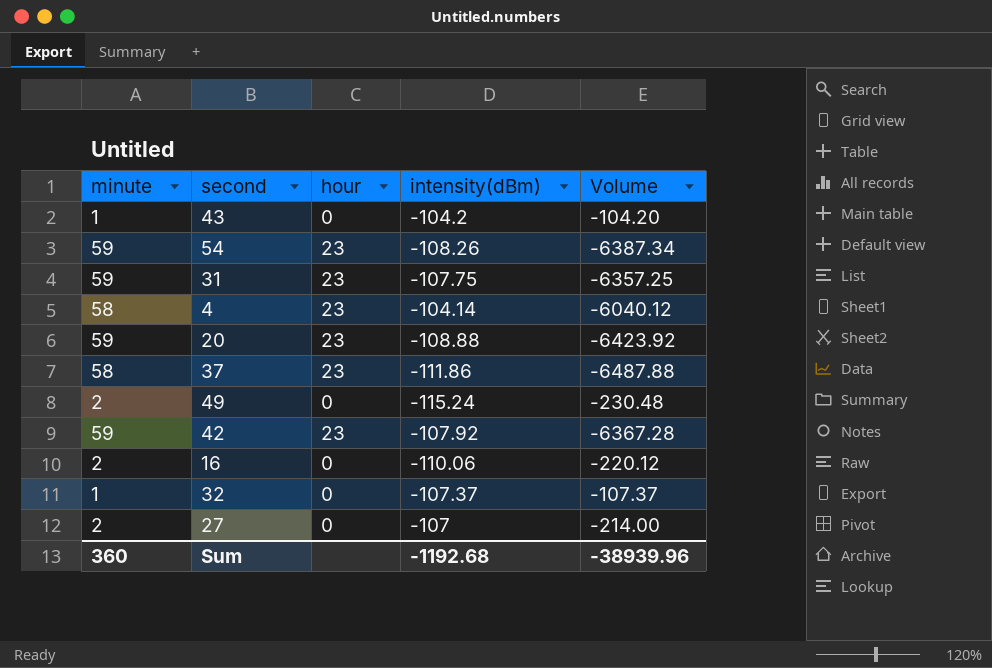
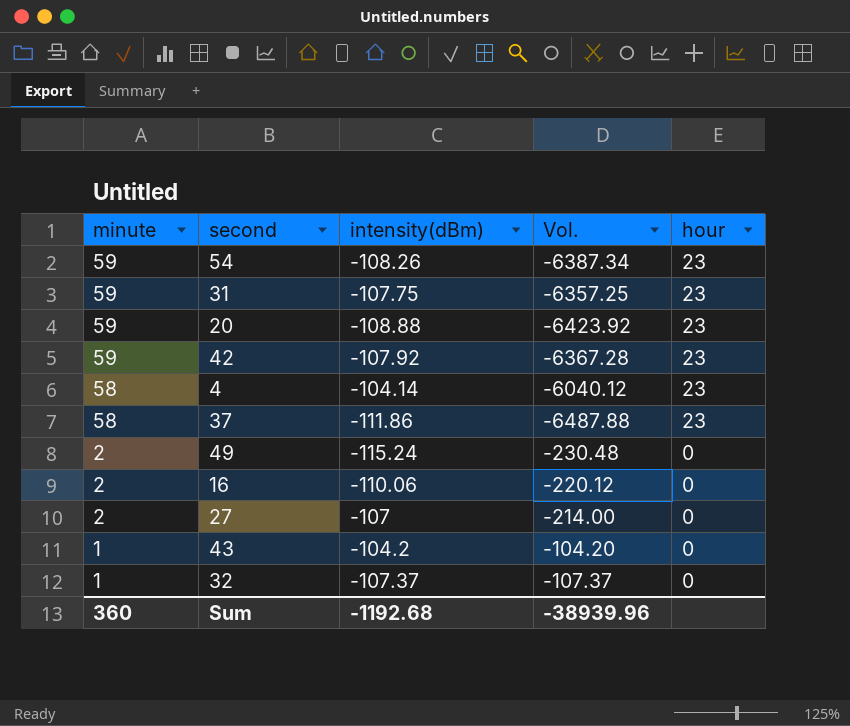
row order: none -> minute descending
column name: Volume -> Vol.
column hour | position: 3 -> 5

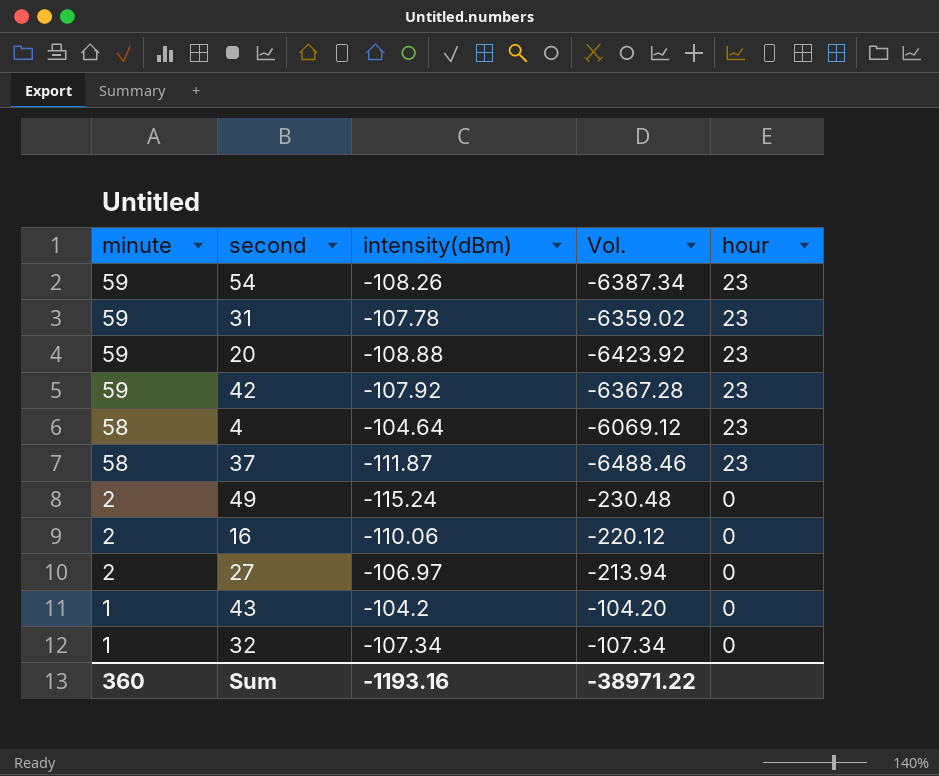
31 | intensity(dBm): -107.75 -> -107.78
31 | Vol.: -6357.25 -> -6359.02
4 | intensity(dBm): -104.14 -> -104.64
4 | Vol.: -6040.12 -> -6069.12
37 | intensity(dBm): -111.86 -> -111.87
37 | Vol.: -6487.88 -> -6488.46
27 | intensity(dBm): -107 -> -106.97
27 | Vol.: -214.00 -> -213.94
32 | intensity(dBm): -107.37 -> -107.34
32 | Vol.: -107.37 -> -107.34
Sum | intensity(dBm): -1192.68 -> -1193.16
Sum | Vol.: -38939.96 -> -38971.22

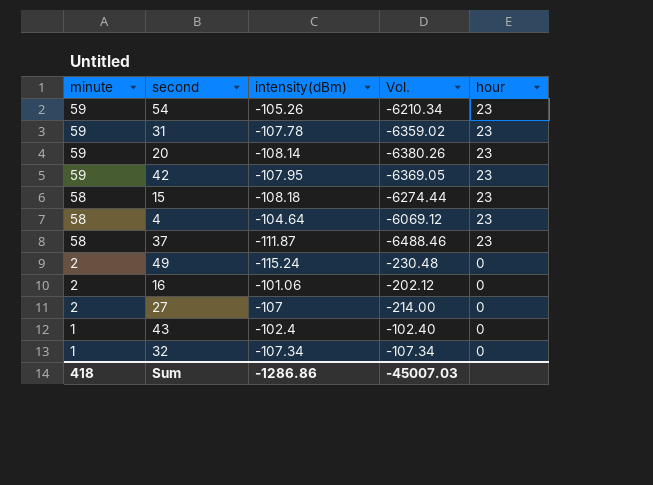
54 | intensity(dBm): -108.26 -> -105.26
54 | Vol.: -6387.34 -> -6210.34
20 | intensity(dBm): -108.88 -> -108.14
20 | Vol.: -6423.92 -> -6380.26
42 | intensity(dBm): -107.92 -> -107.95
42 | Vol.: -6367.28 -> -6369.05
row 15: none -> 58 | -108.18 | -6274.44 | 23
16 | intensity(dBm): -110.06 -> -101.06
16 | Vol.: -220.12 -> -202.12
27 | intensity(dBm): -106.97 -> -107
27 | Vol.: -213.94 -> -214.00
43 | intensity(dBm): -104.2 -> -102.4
43 | Vol.: -104.20 -> -102.40
Sum | minute: 360 -> 418
Sum | intensity(dBm): -1193.16 -> -1286.86
Sum | Vol.: -38971.22 -> -45007.03

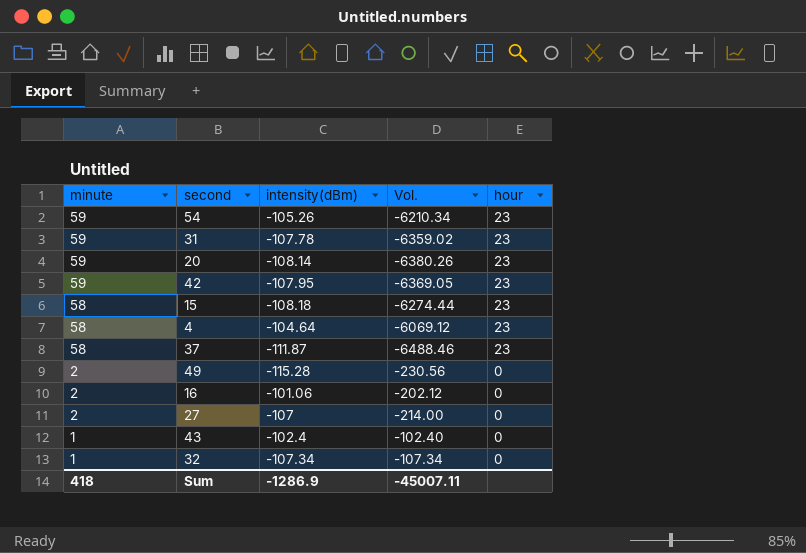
49 | intensity(dBm): -115.24 -> -115.28
49 | Vol.: -230.48 -> -230.56
Sum | intensity(dBm): -1286.86 -> -1286.9
Sum | Vol.: -45007.03 -> -45007.11

